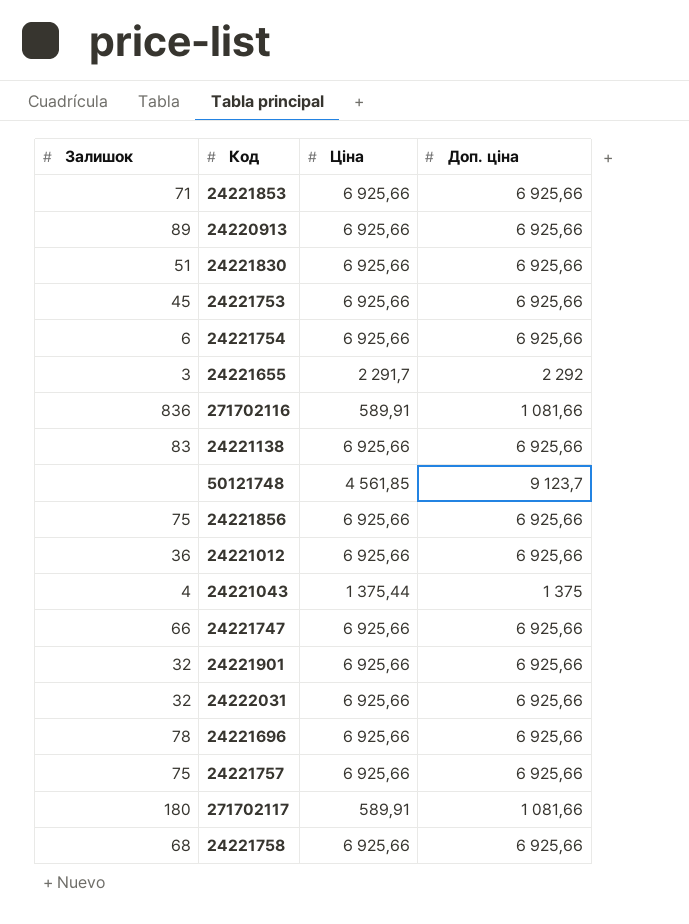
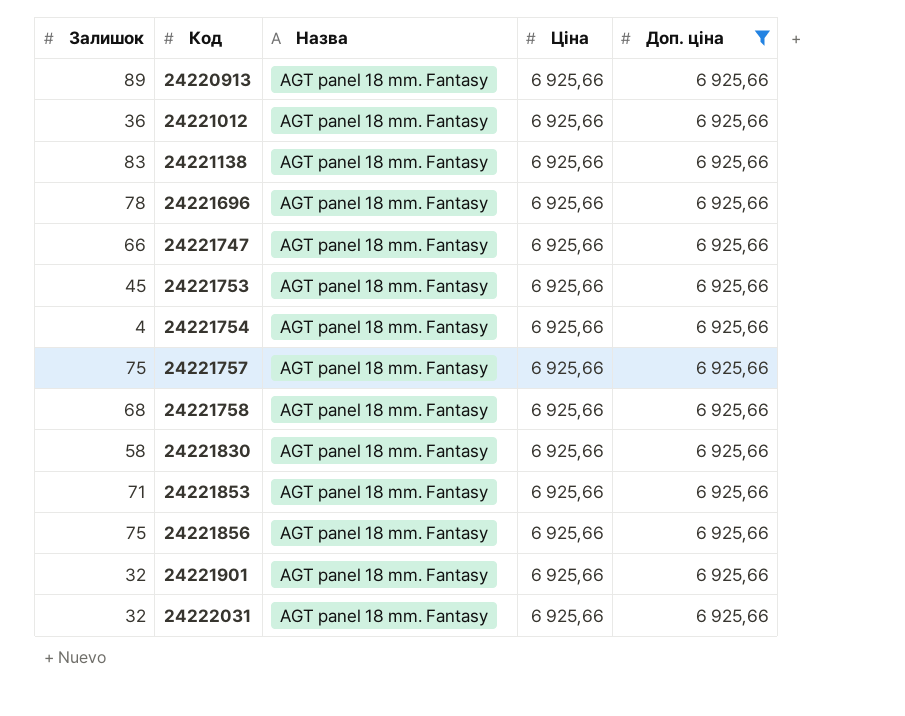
filter: none -> Доп. ціна = 6 925,66
row order: none -> Код ascending
column Назва | position: none -> 3
24221754 | Залишок: 6 -> 4
24221830 | Залишок: 51 -> 58

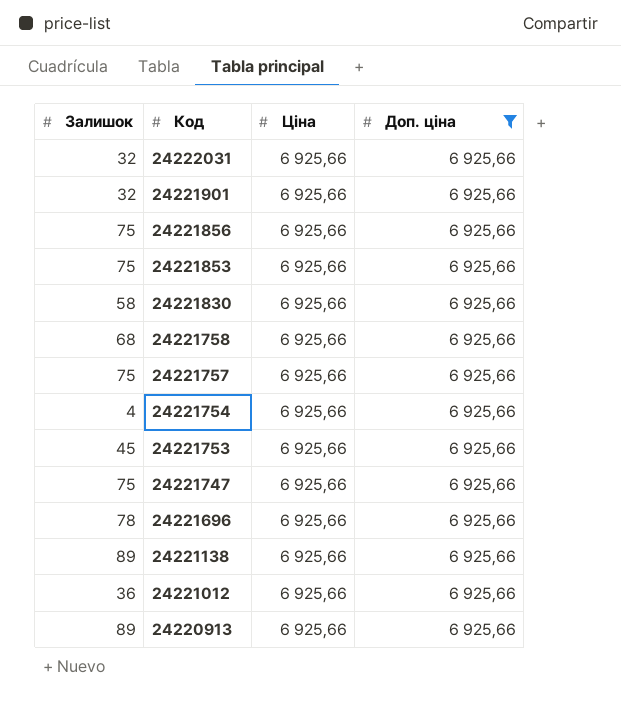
row order: Код ascending -> Код descending
column Назва | position: 3 -> none
24221853 | Залишок: 71 -> 75
24221747 | Залишок: 66 -> 75
24221138 | Залишок: 83 -> 89

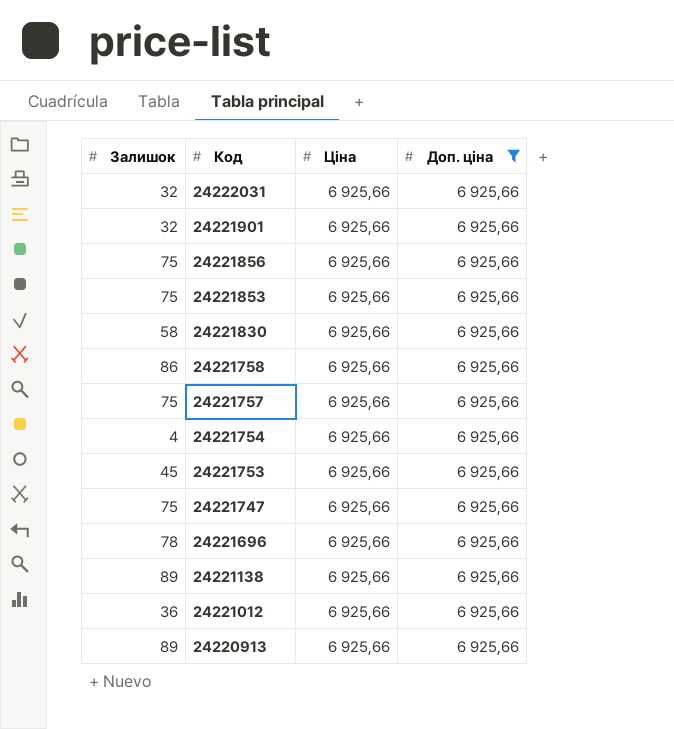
24221758 | Залишок: 68 -> 86

